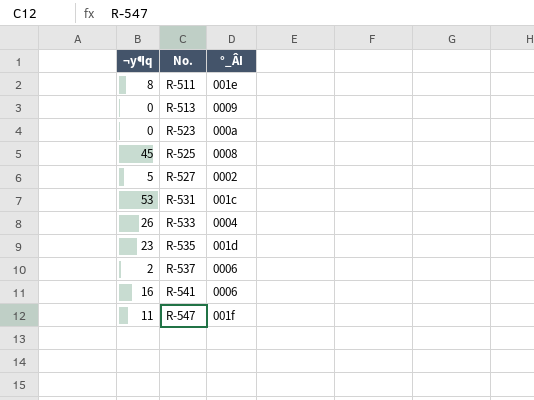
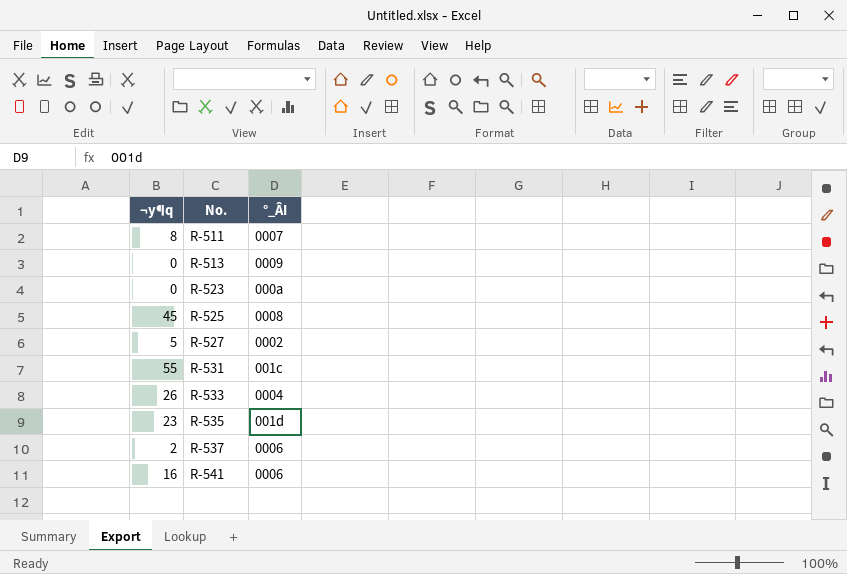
row R-547: 11 | 001f -> none
R-511 | °_ÂI: 001e -> 0007
R-531 | ¬y¶q: 53 -> 55

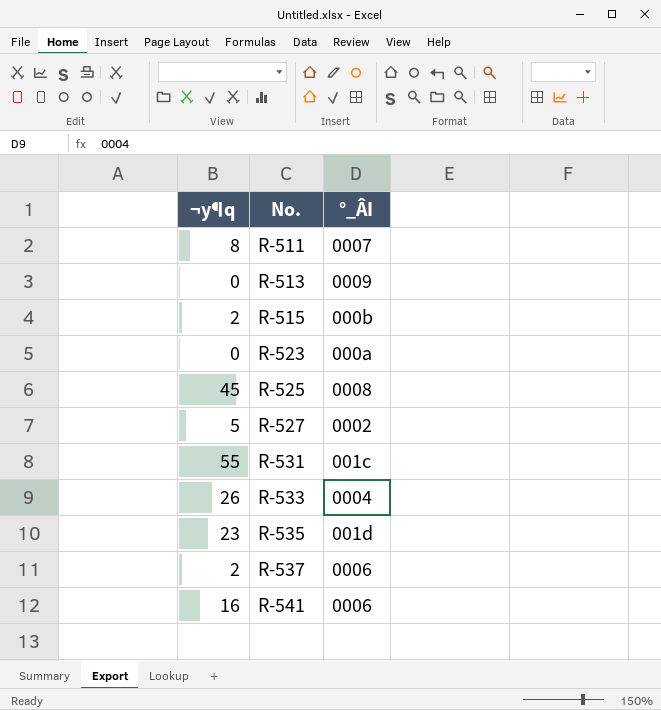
row R-515: none -> 2 | 000b

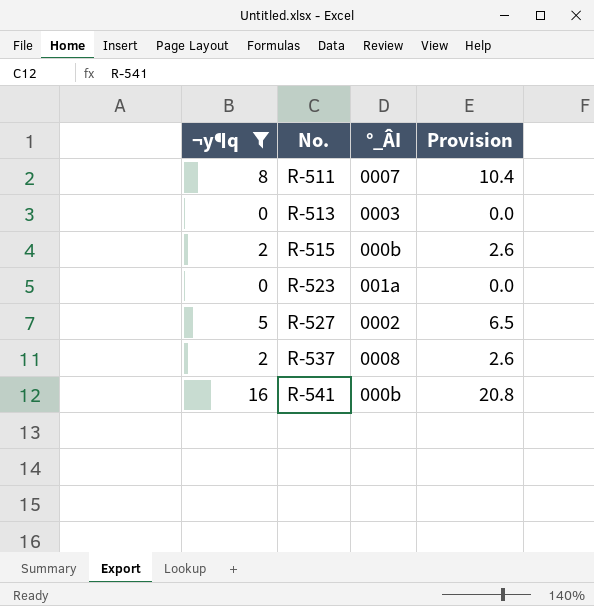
filter: none -> ¬y¶q <= 16
column Provision | formula: none -> [¬y¶q] * 1.3
R-513 | °_ÂI: 0009 -> 0003
R-523 | °_ÂI: 000a -> 001a
R-537 | °_ÂI: 0006 -> 0008
R-541 | °_ÂI: 0006 -> 000b

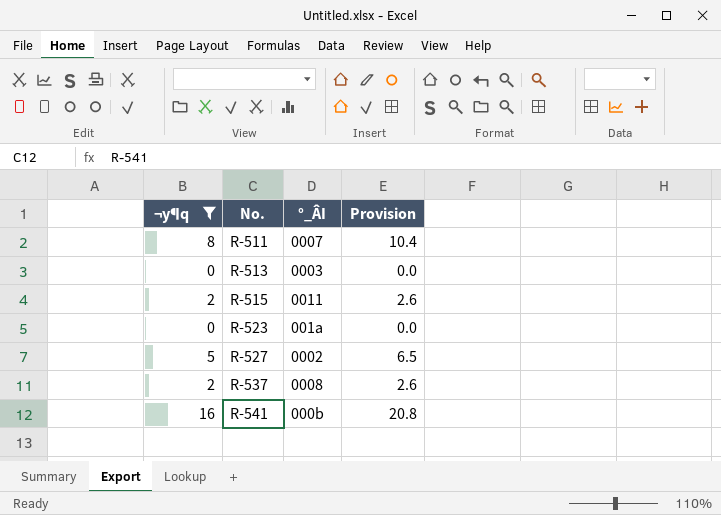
R-515 | °_ÂI: 000b -> 0011

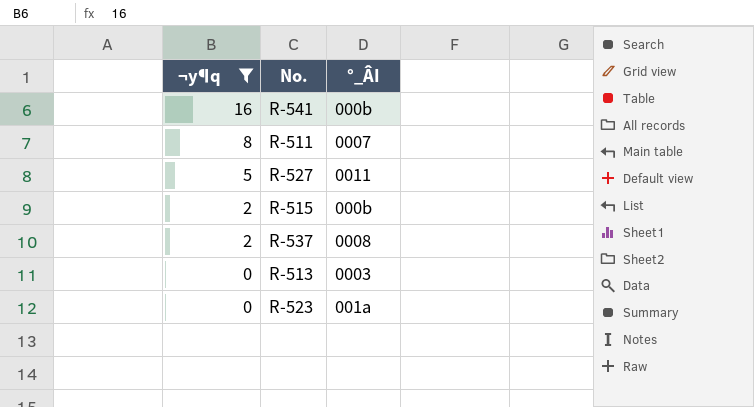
row order: No. ascending -> ¬y¶q descending
column Provision | formula: [¬y¶q] * 1.3 -> none
R-527 | °_ÂI: 0002 -> 0011
R-515 | °_ÂI: 0011 -> 000b

